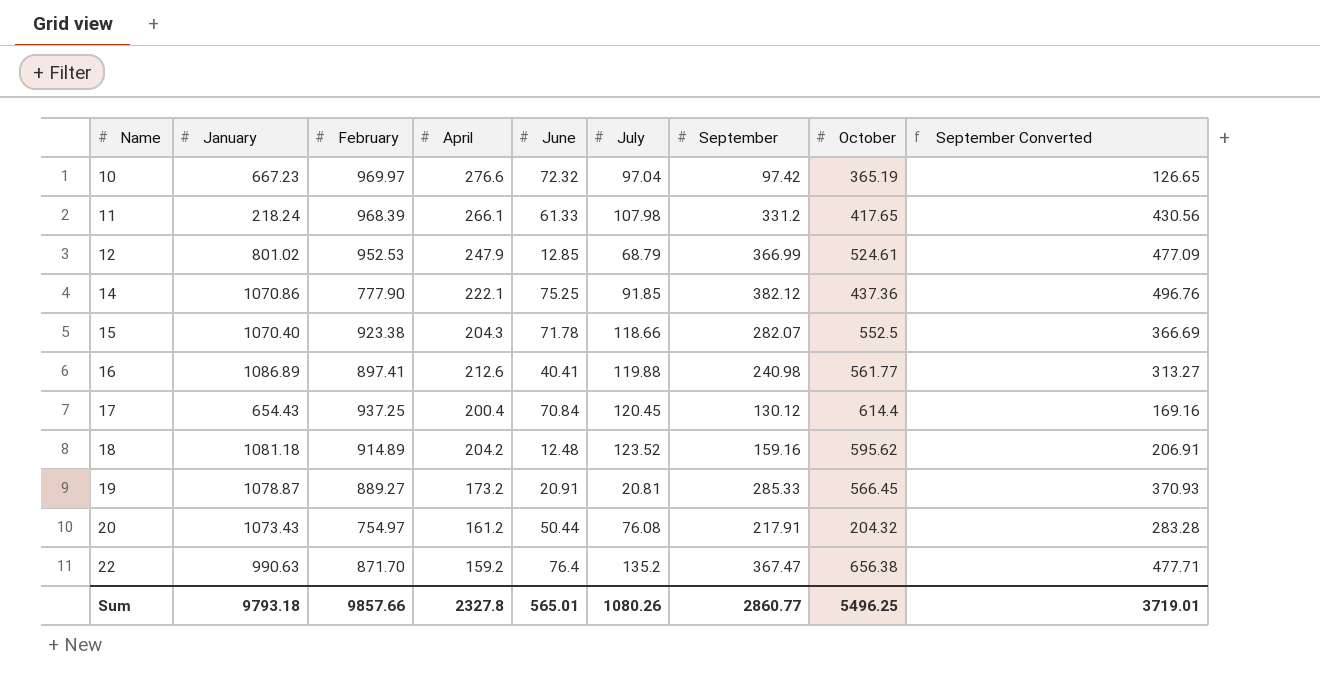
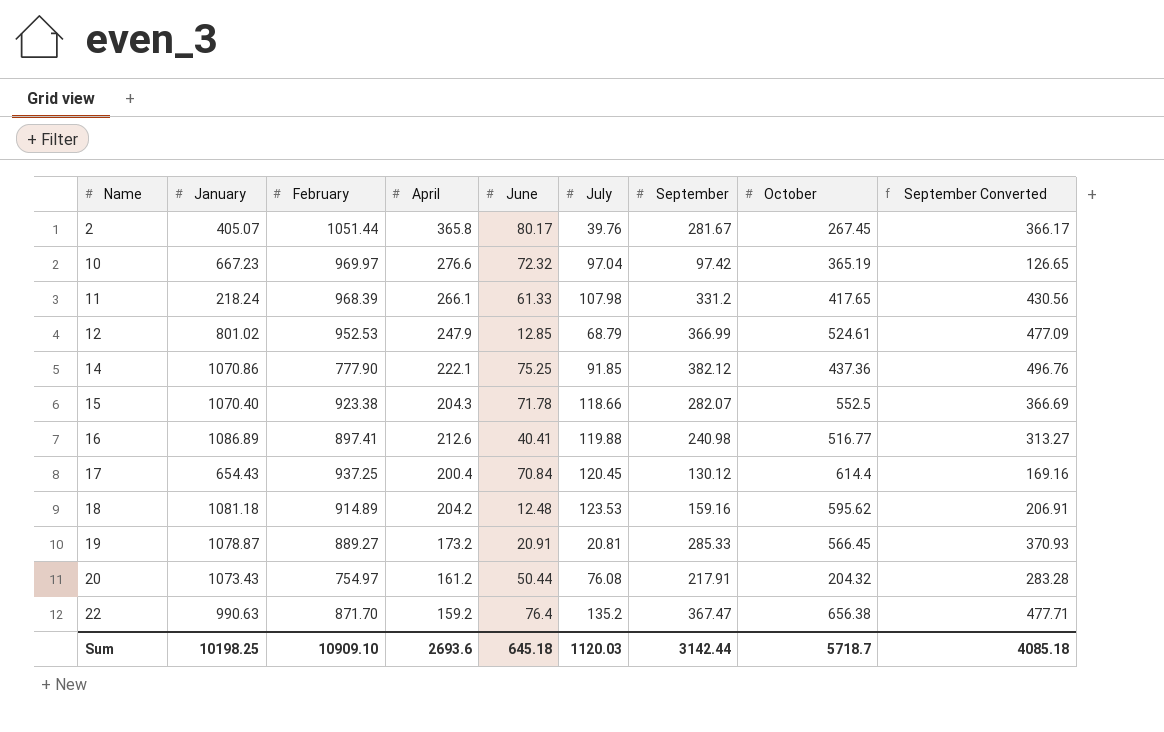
row 2: none -> 405.07 | 1051.44 | 365.8 | 80.17 | 39.76 | 281.67 | 267.45 | 366.17
16 | October: 561.77 -> 516.77
18 | July: 123.52 -> 123.53
Sum | January: 9793.18 -> 10198.25
Sum | February: 9857.66 -> 10909.10
Sum | April: 2327.8 -> 2693.6
Sum | June: 565.01 -> 645.18
Sum | July: 1080.26 -> 1120.03
Sum | September: 2860.77 -> 3142.44
Sum | October: 5496.25 -> 5718.7
Sum | September Converted: 3719.01 -> 4085.18

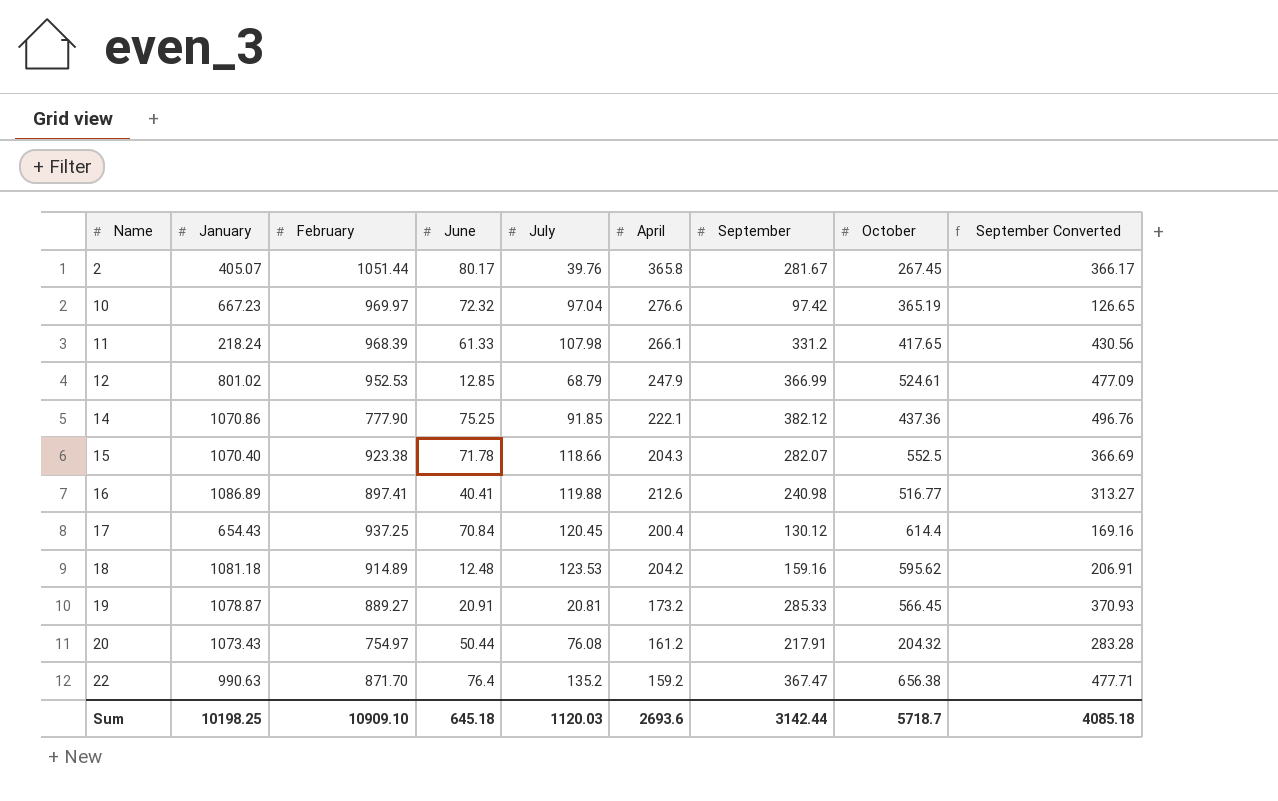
column April | position: 4 -> 6

